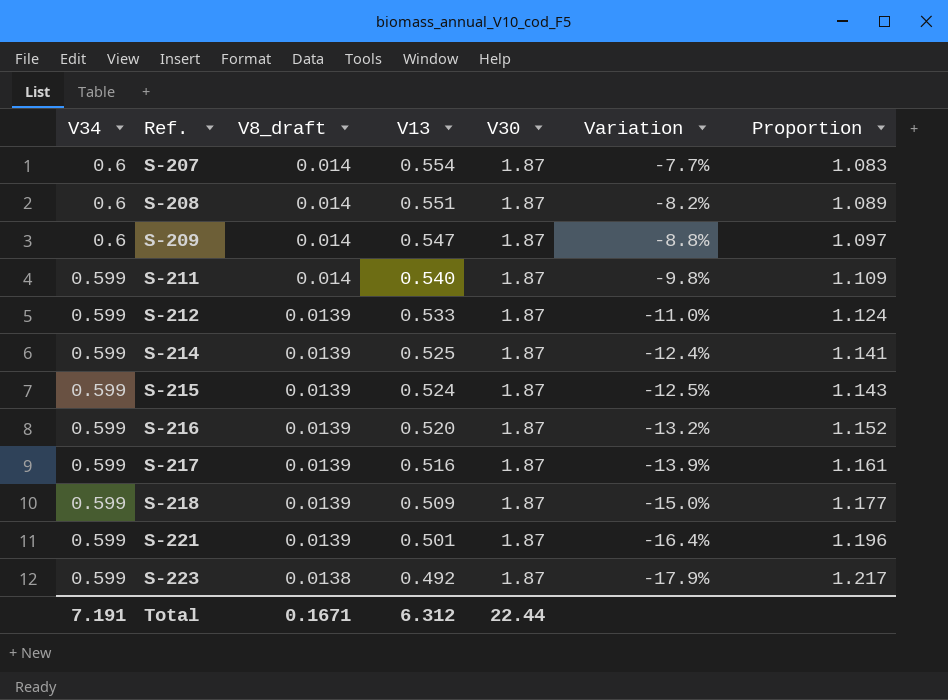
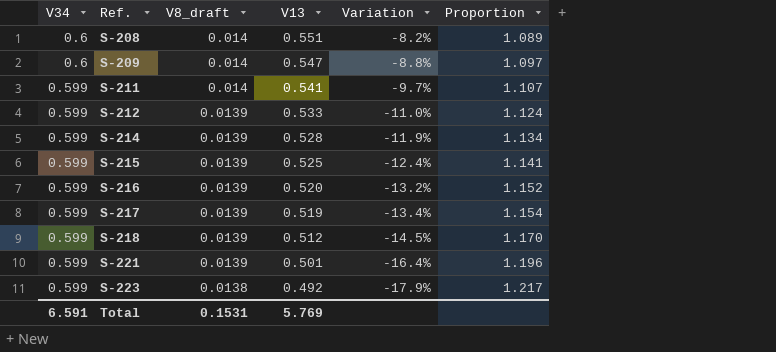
column V30 | position: 5 -> none
row S-207: 0.6 | 0.014 | 0.554 | 1.87 | -7.7% | 1.083 -> none
S-211 | V13: 0.540 -> 0.541
S-211 | Variation: -9.8% -> -9.7%
S-211 | Proportion: 1.109 -> 1.107
S-214 | V13: 0.525 -> 0.528
S-214 | Variation: -12.4% -> -11.9%
S-214 | Proportion: 1.141 -> 1.134
S-215 | V13: 0.524 -> 0.525
S-215 | Variation: -12.5% -> -12.4%
S-215 | Proportion: 1.143 -> 1.141
S-217 | V13: 0.516 -> 0.519
S-217 | Variation: -13.9% -> -13.4%
S-217 | Proportion: 1.161 -> 1.154
S-218 | V13: 0.509 -> 0.512
S-218 | Variation: -15.0% -> -14.5%
S-218 | Proportion: 1.177 -> 1.170
Total | V34: 7.191 -> 6.591
Total | V8_draft: 0.1671 -> 0.1531
Total | V13: 6.312 -> 5.769

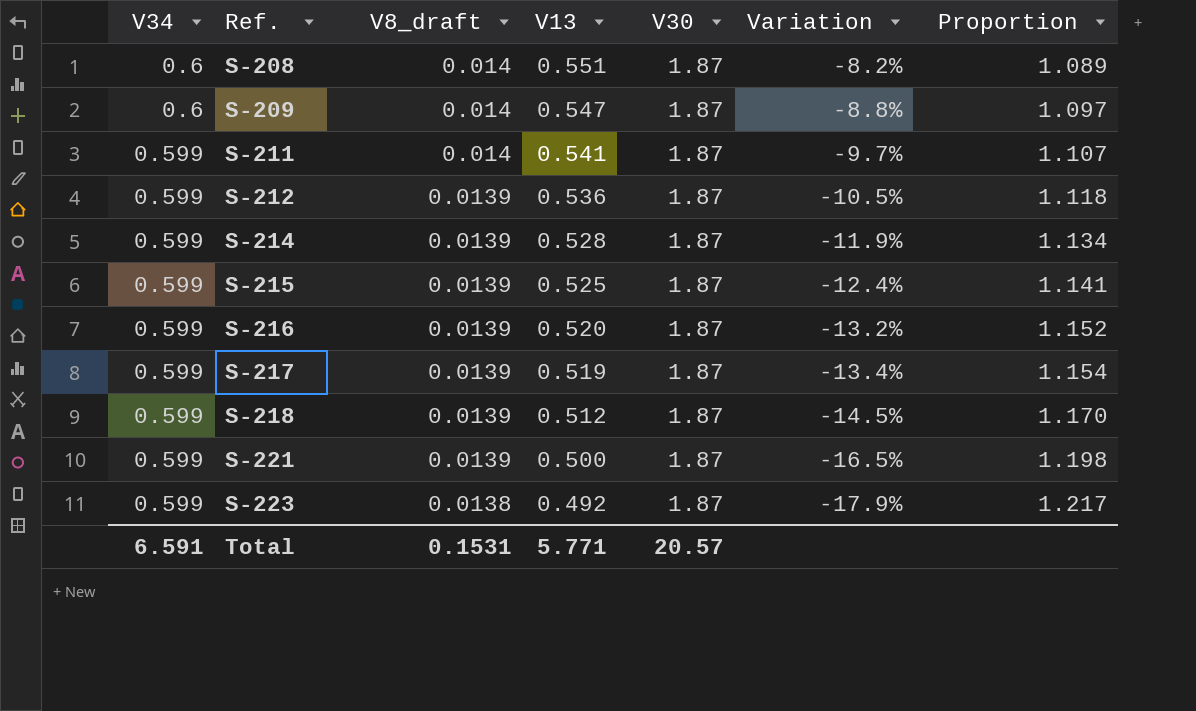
column V30 | position: none -> 5
S-212 | V13: 0.533 -> 0.536
S-212 | Variation: -11.0% -> -10.5%
S-212 | Proportion: 1.124 -> 1.118
S-221 | V13: 0.501 -> 0.500
S-221 | Variation: -16.4% -> -16.5%
S-221 | Proportion: 1.196 -> 1.198
Total | V13: 5.769 -> 5.771

